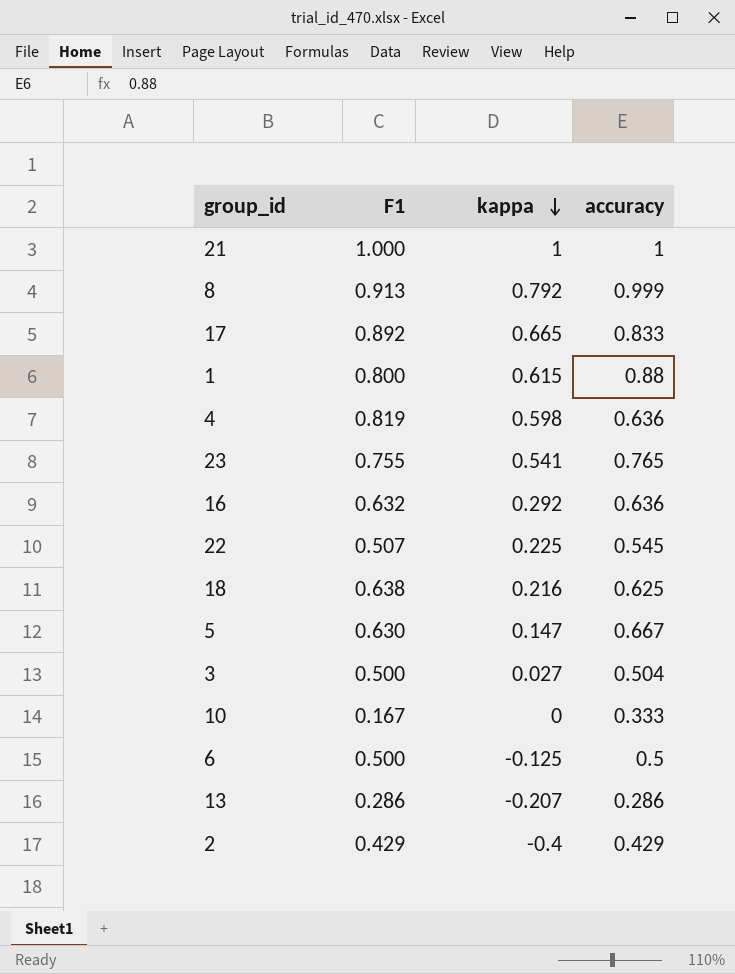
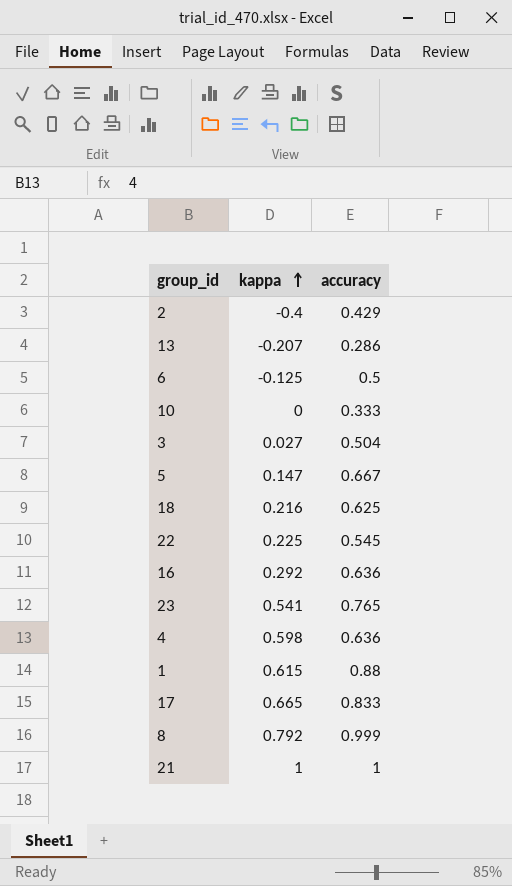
row order: kappa descending -> kappa ascending
column F1 | position: 2 -> none

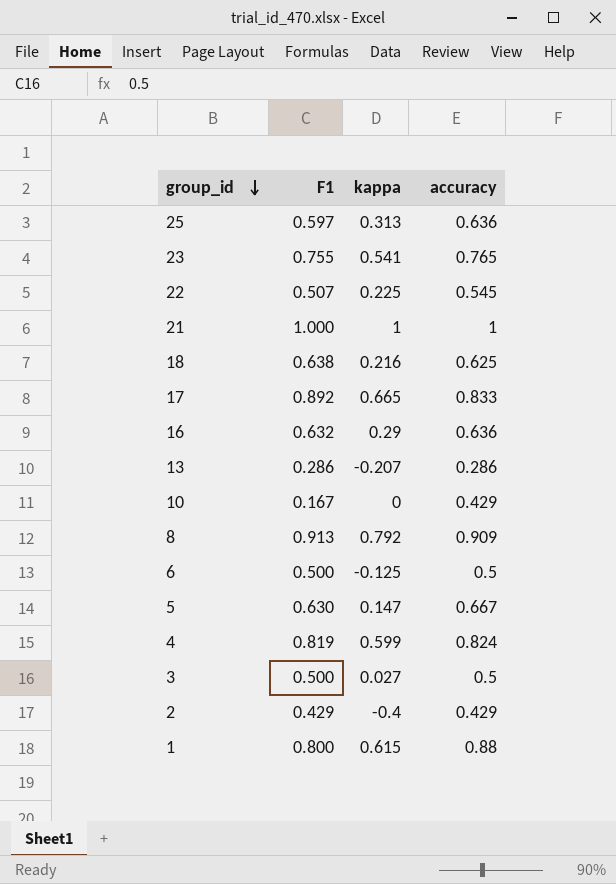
row order: kappa ascending -> group_id descending
column F1 | position: none -> 2
row 25: none -> 0.597 | 0.313 | 0.636
16 | kappa: 0.292 -> 0.29
10 | accuracy: 0.333 -> 0.429
8 | accuracy: 0.999 -> 0.909
4 | kappa: 0.598 -> 0.599
4 | accuracy: 0.636 -> 0.824
3 | accuracy: 0.504 -> 0.5

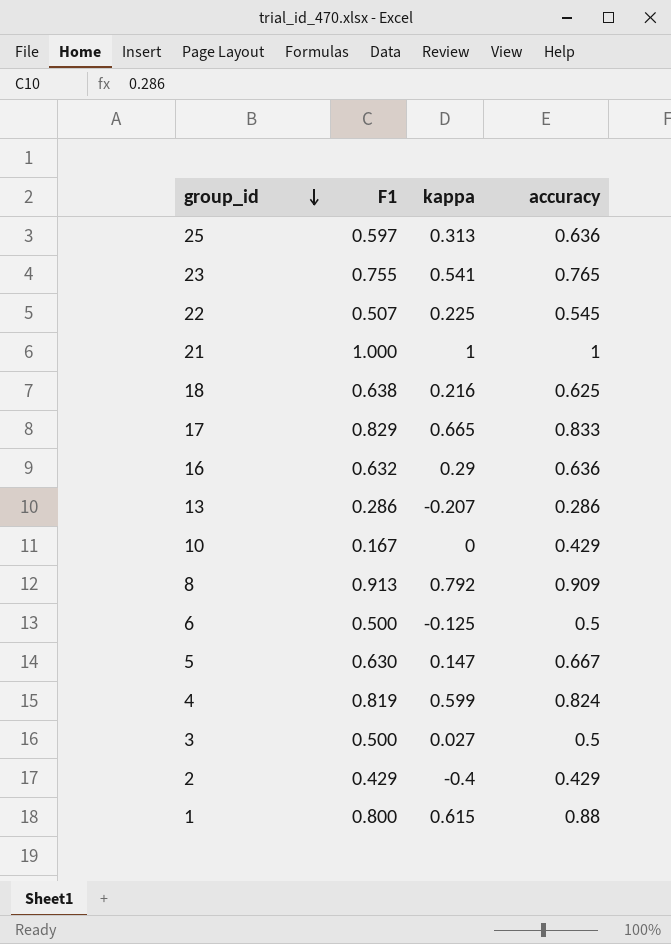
17 | F1: 0.892 -> 0.829

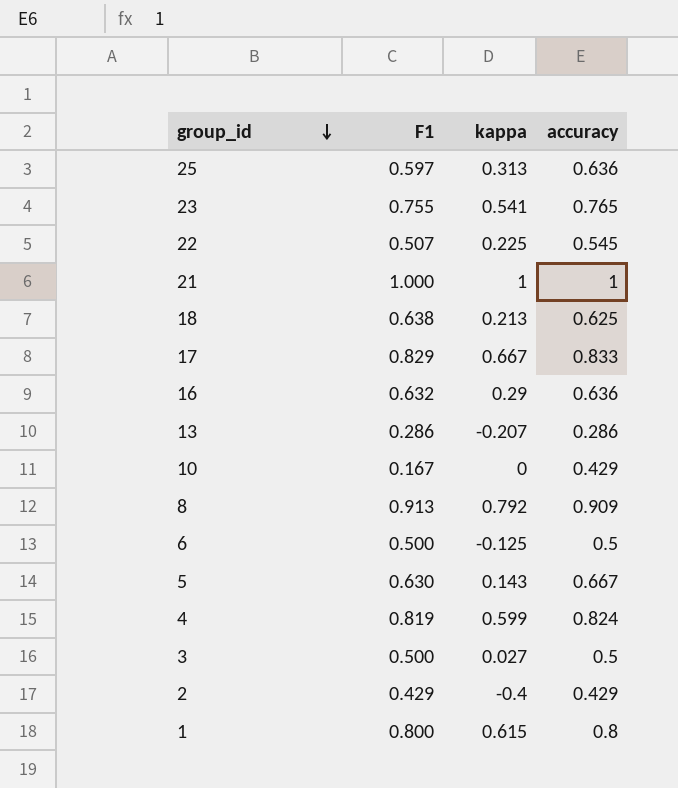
18 | kappa: 0.216 -> 0.213
17 | kappa: 0.665 -> 0.667
5 | kappa: 0.147 -> 0.143
1 | accuracy: 0.88 -> 0.8

